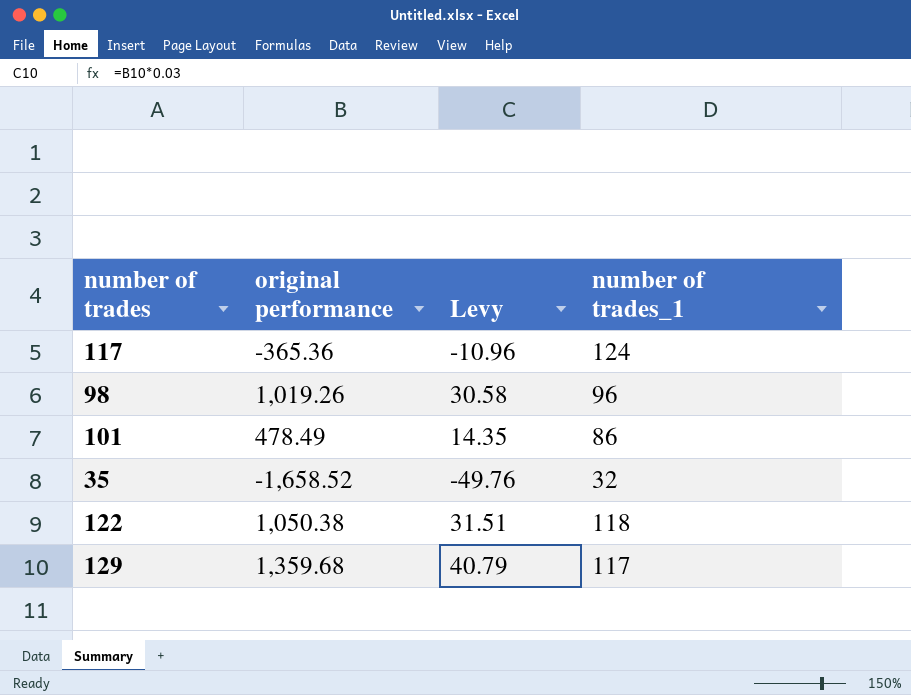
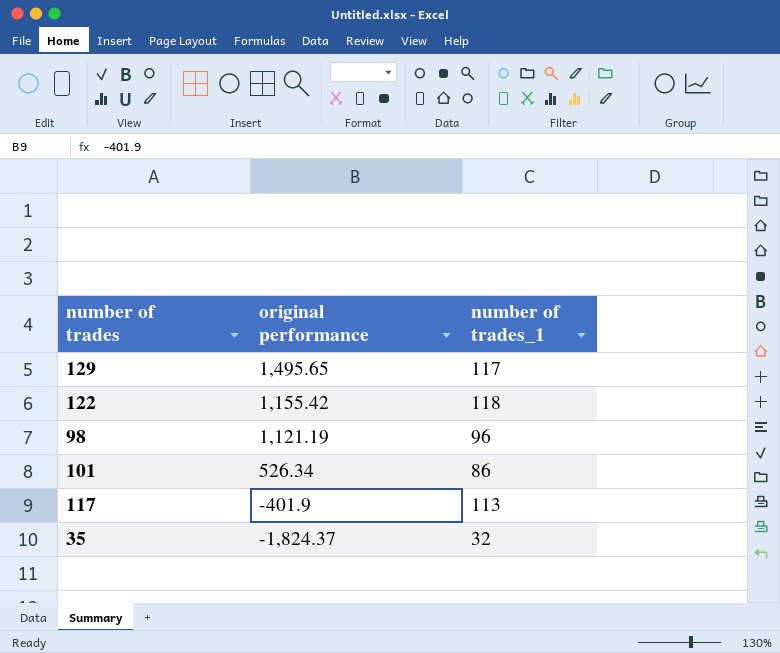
row order: none -> original performance descending
column Levy | formula: [original performance] * 0.03 -> none
129 | original performance: 1,359.68 -> 1,495.65
122 | original performance: 1,050.38 -> 1,155.42
98 | original performance: 1,019.26 -> 1,121.19
101 | original performance: 478.49 -> 526.34
117 | original performance: -365.36 -> -401.9
117 | number of trades_1: 124 -> 113
35 | original performance: -1,658.52 -> -1,824.37

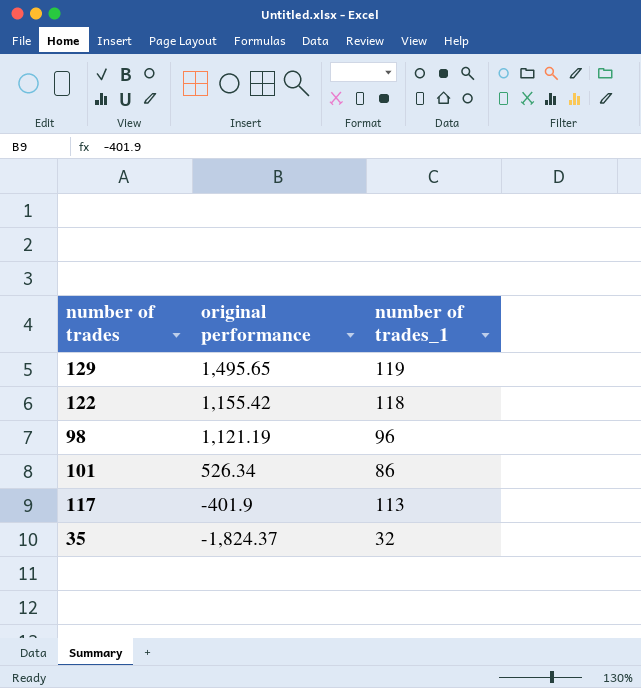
129 | number of trades_1: 117 -> 119

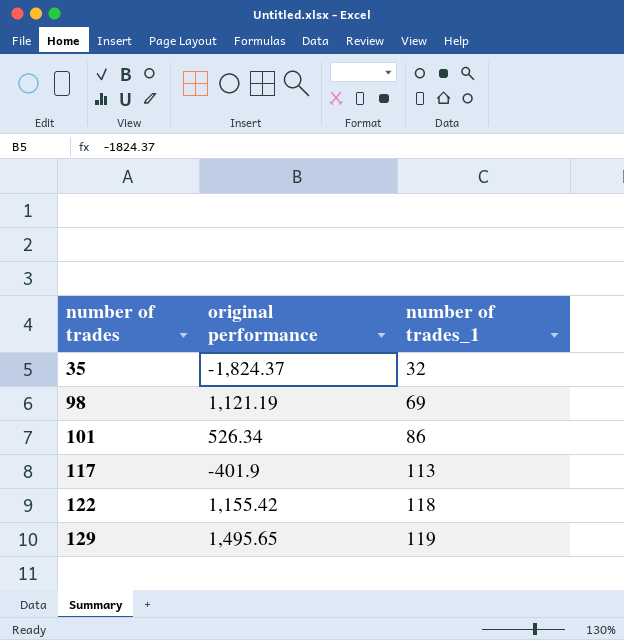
row order: original performance descending -> number of trades ascending
98 | number of trades_1: 96 -> 69

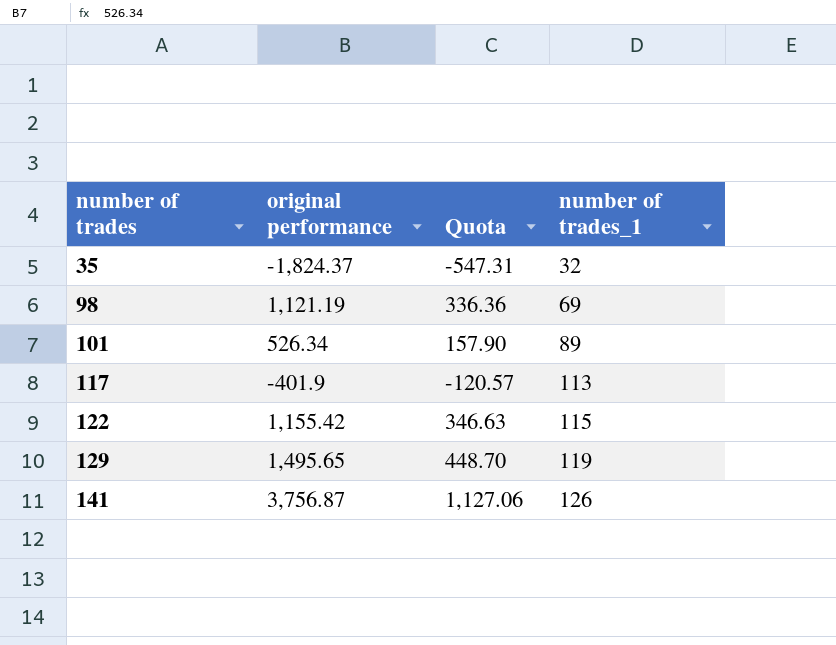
column Quota | formula: none -> [original performance] * 0.3
101 | number of trades_1: 86 -> 89
122 | number of trades_1: 118 -> 115
row 141: none -> 3,756.87 | 1,127.06 | 126

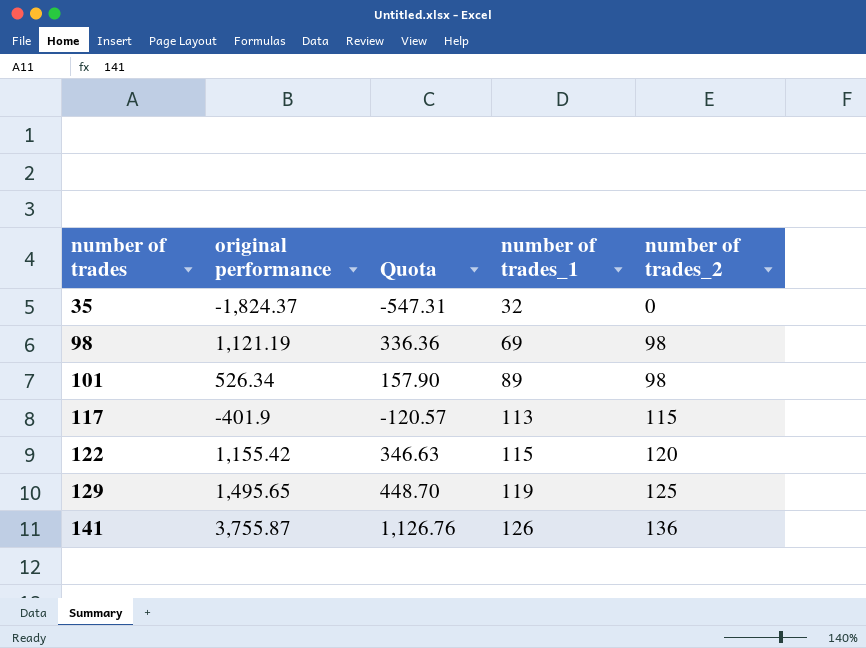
column number of trades_2 | position: none -> 5
141 | original performance: 3,756.87 -> 3,755.87
141 | Quota: 1,127.06 -> 1,126.76

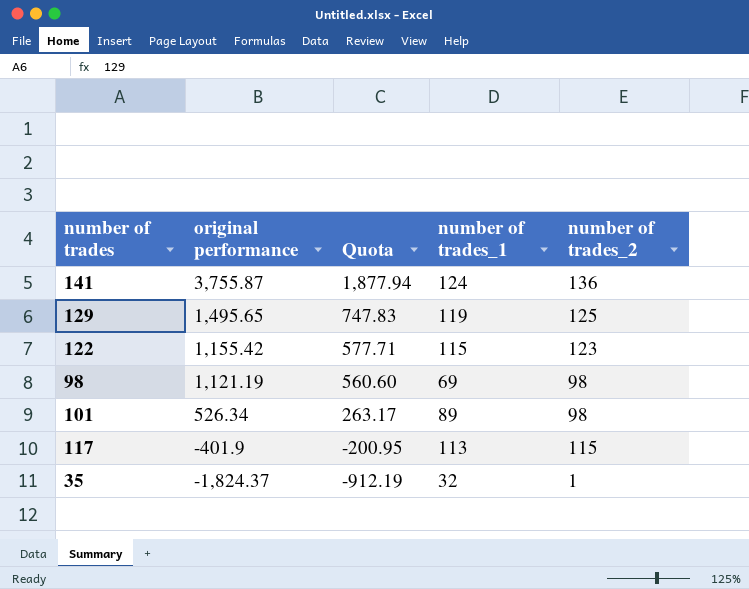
row order: number of trades ascending -> original performance descending
column Quota | formula: [original performance] * 0.3 -> [original performance] * 0.5
141 | number of trades_1: 126 -> 124
122 | number of trades_2: 120 -> 123
35 | number of trades_2: 0 -> 1

